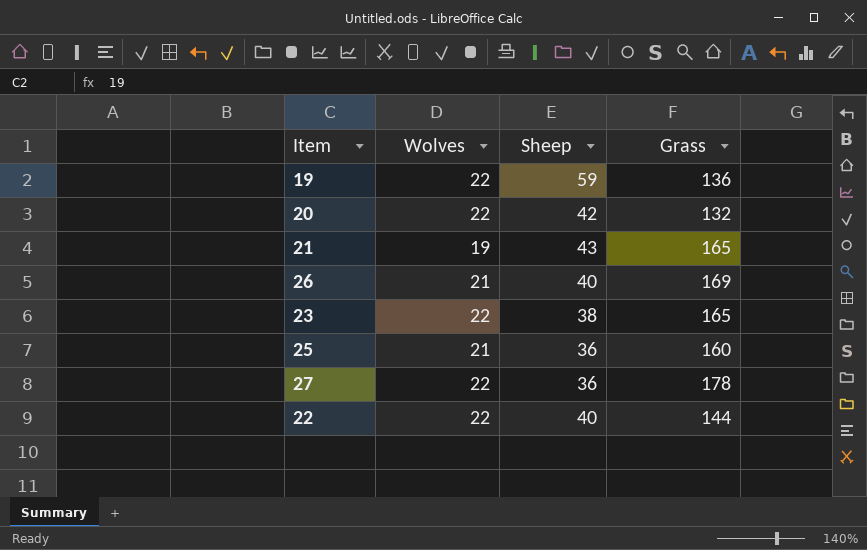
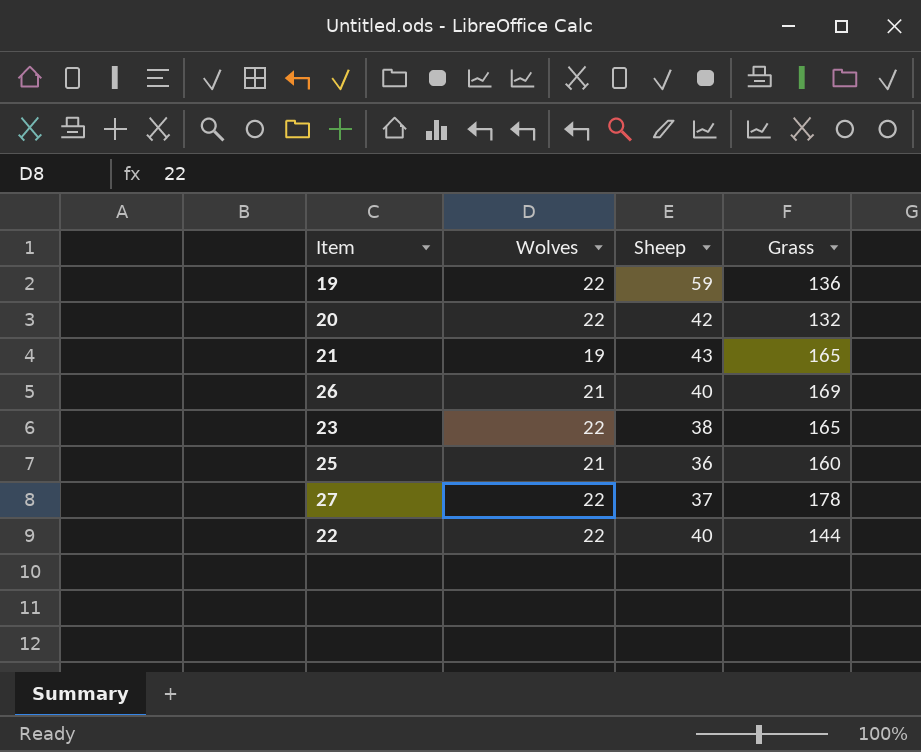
27 | Sheep: 36 -> 37

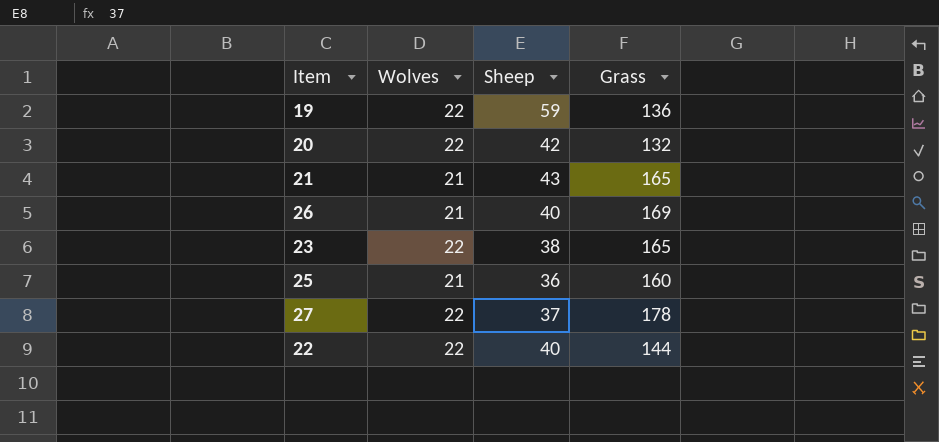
21 | Wolves: 19 -> 21

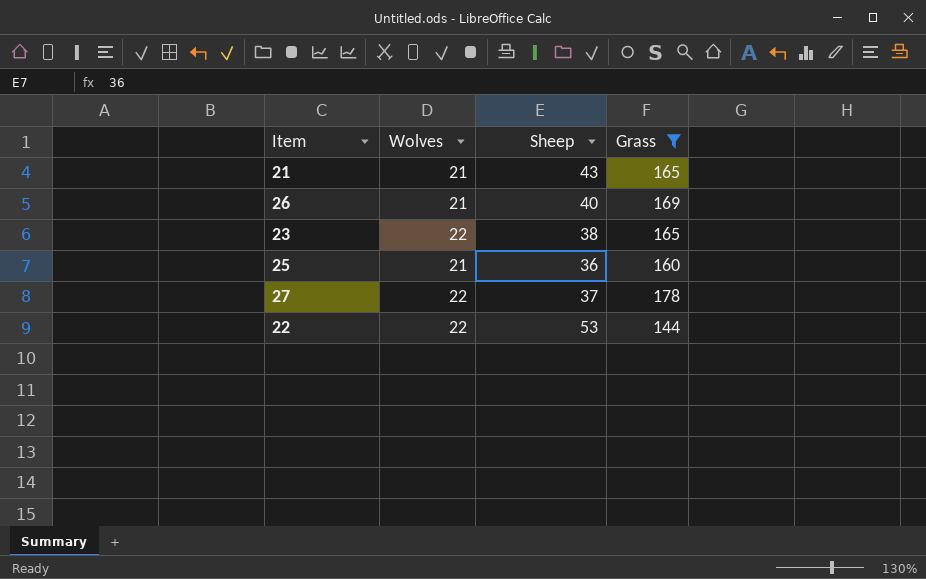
filter: none -> Grass >= 144
22 | Sheep: 40 -> 53

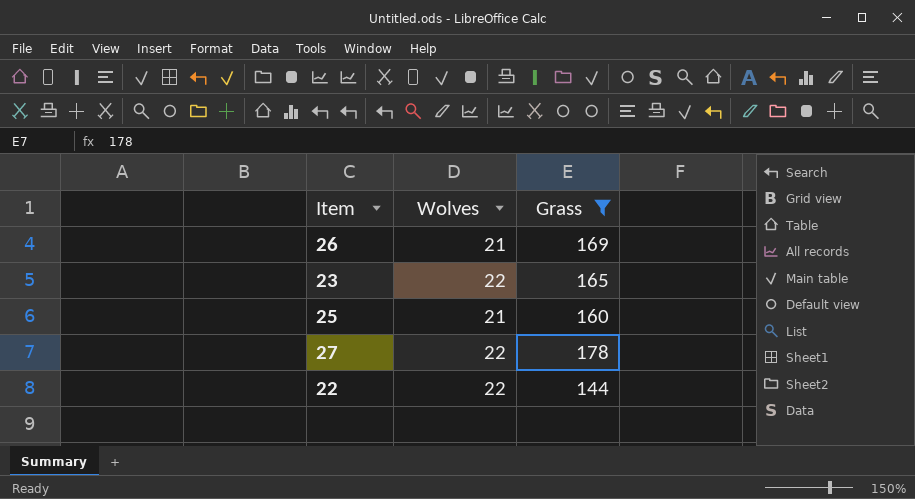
column Sheep | position: 3 -> none
row 21: 21 | 43 | 165 -> none

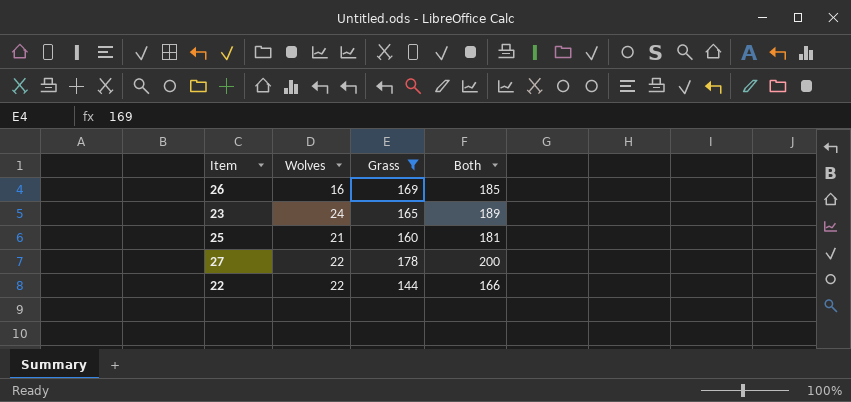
column Both | formula: none -> [Wolves] + [Grass]
26 | Wolves: 21 -> 16
23 | Wolves: 22 -> 24

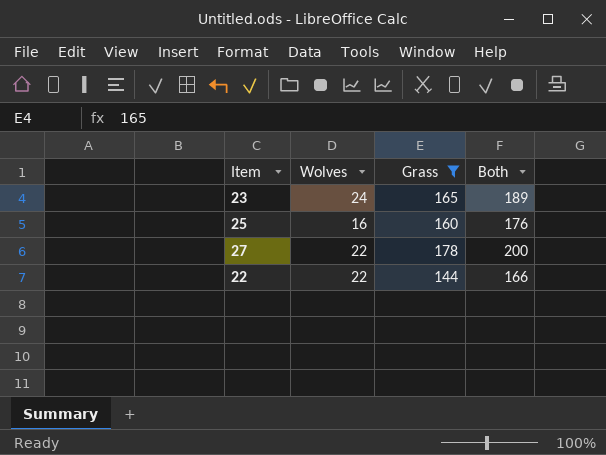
row 26: 16 | 169 | 185 -> none
25 | Wolves: 21 -> 16
25 | Both: 181 -> 176

